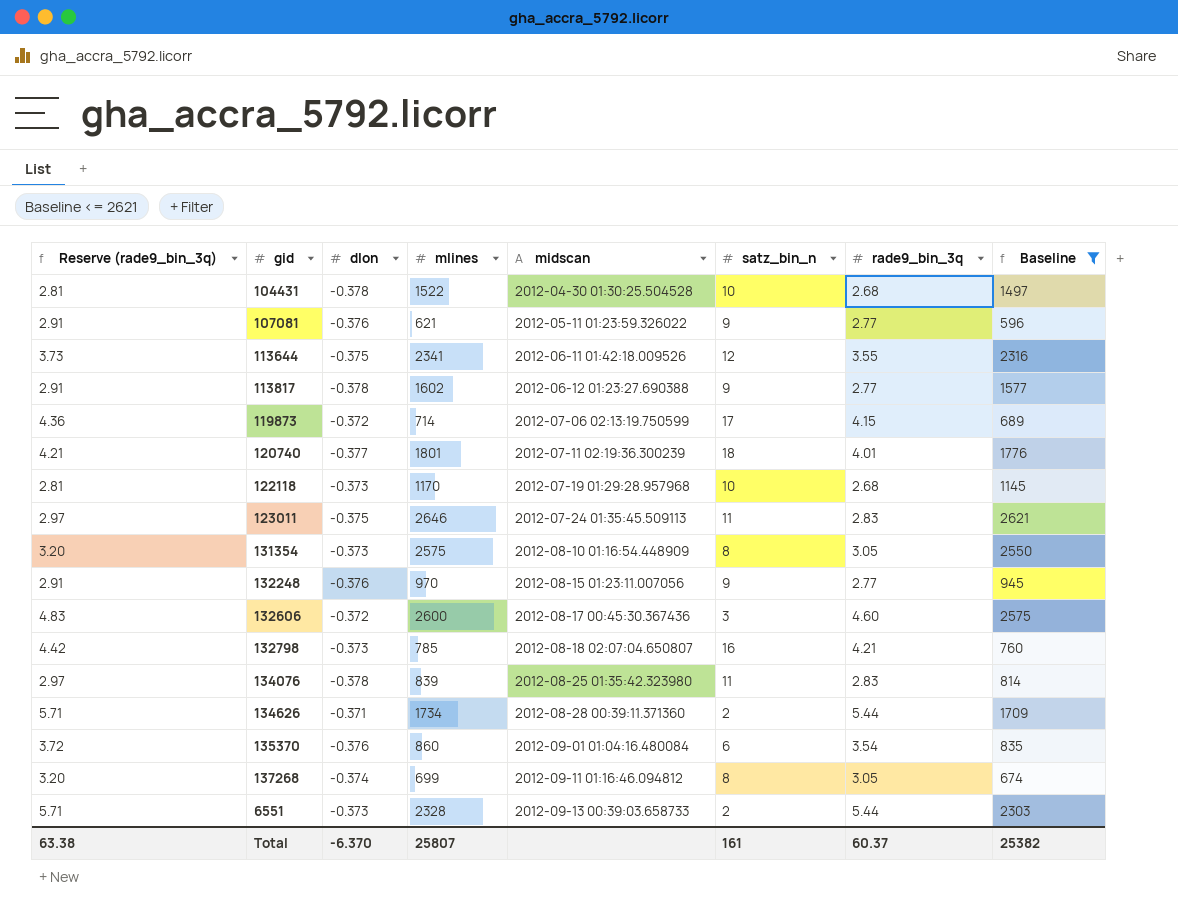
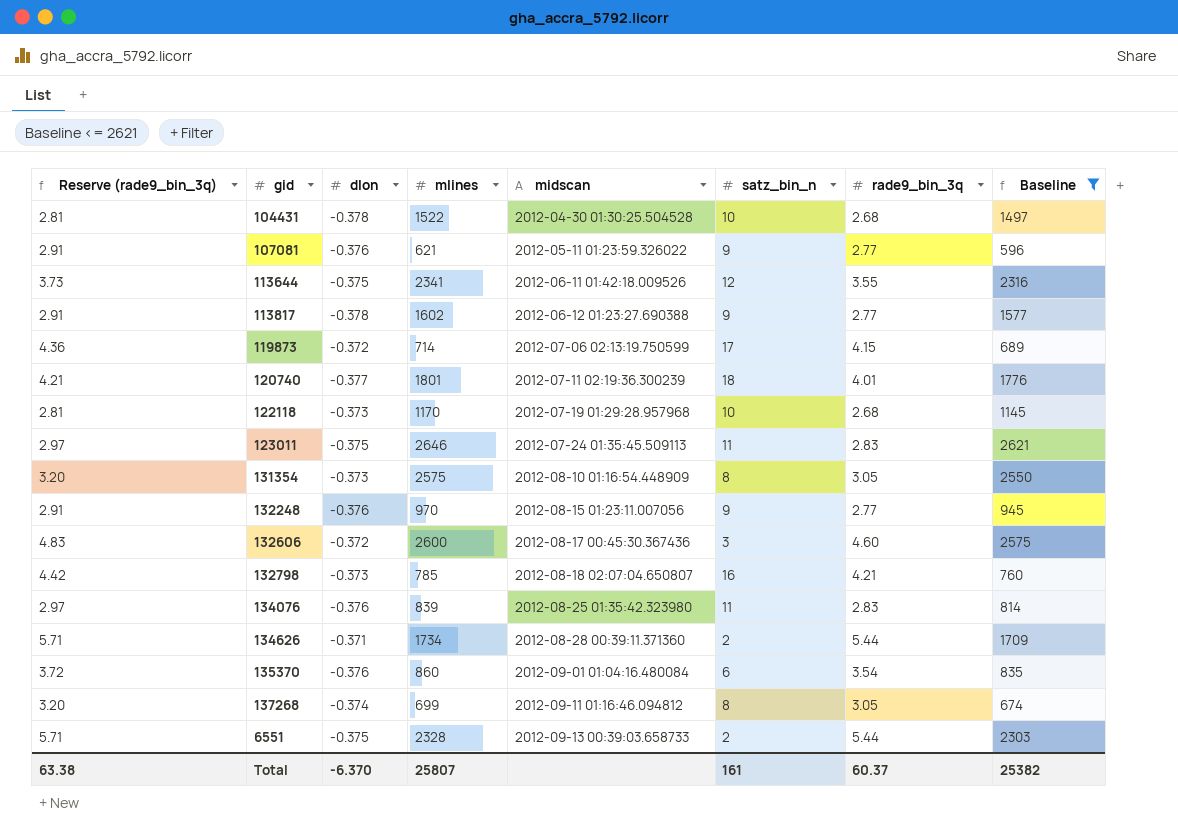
134076 | dlon: -0.378 -> -0.376
6551 | dlon: -0.373 -> -0.375

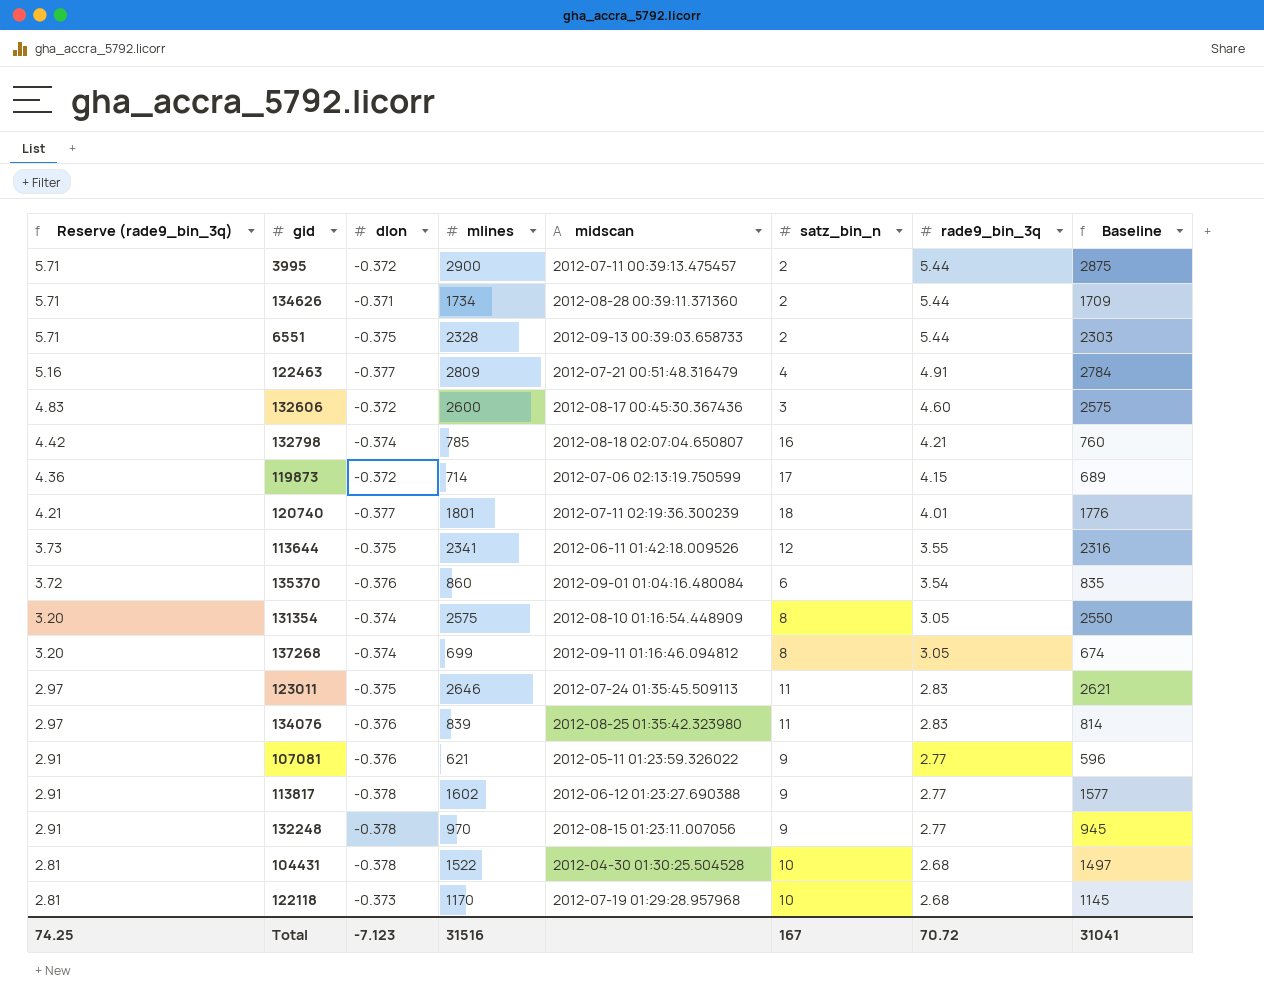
filter: Baseline <= 2621 -> none
row order: midscan ascending -> Reserve (rade9_bin_3q) descending
132798 | dlon: -0.373 -> -0.374
131354 | dlon: -0.373 -> -0.374
132248 | dlon: -0.376 -> -0.378
Total | Reserve (rade9_bin_3q): 63.38 -> 74.25
Total | dlon: -6.370 -> -7.123
Total | mlines: 25807 -> 31516
Total | satz_bin_n: 161 -> 167
Total | rade9_bin_3q: 60.37 -> 70.72
Total | Baseline: 25382 -> 31041

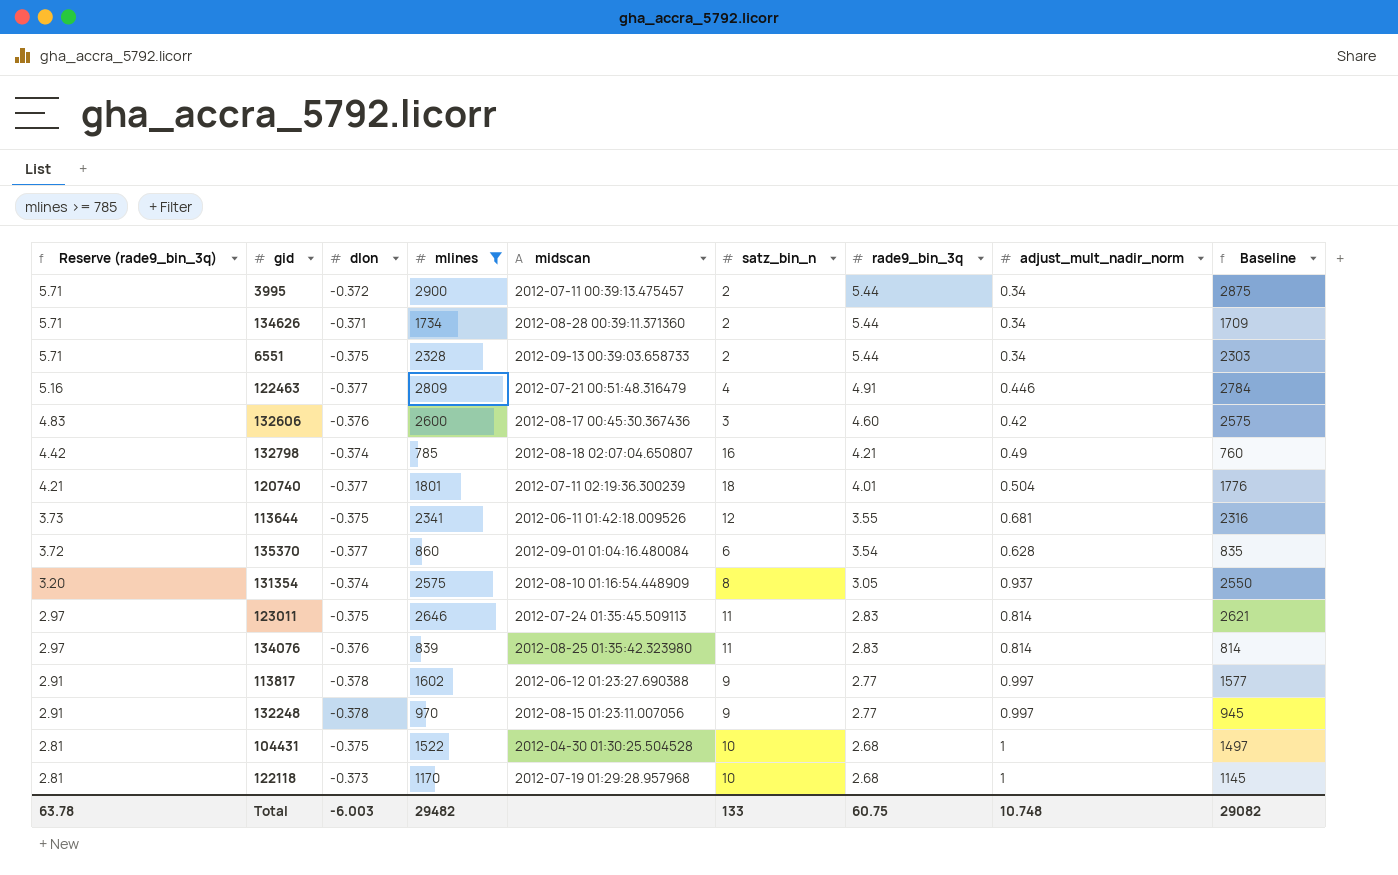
filter: none -> mlines >= 785
column adjust_mult_nadir_norm | position: none -> 8
132606 | dlon: -0.372 -> -0.376
135370 | dlon: -0.376 -> -0.377
104431 | dlon: -0.378 -> -0.375
Total | Reserve (rade9_bin_3q): 74.25 -> 63.78
Total | dlon: -7.123 -> -6.003
Total | mlines: 31516 -> 29482
Total | satz_bin_n: 167 -> 133
Total | rade9_bin_3q: 70.72 -> 60.75
Total | Baseline: 31041 -> 29082

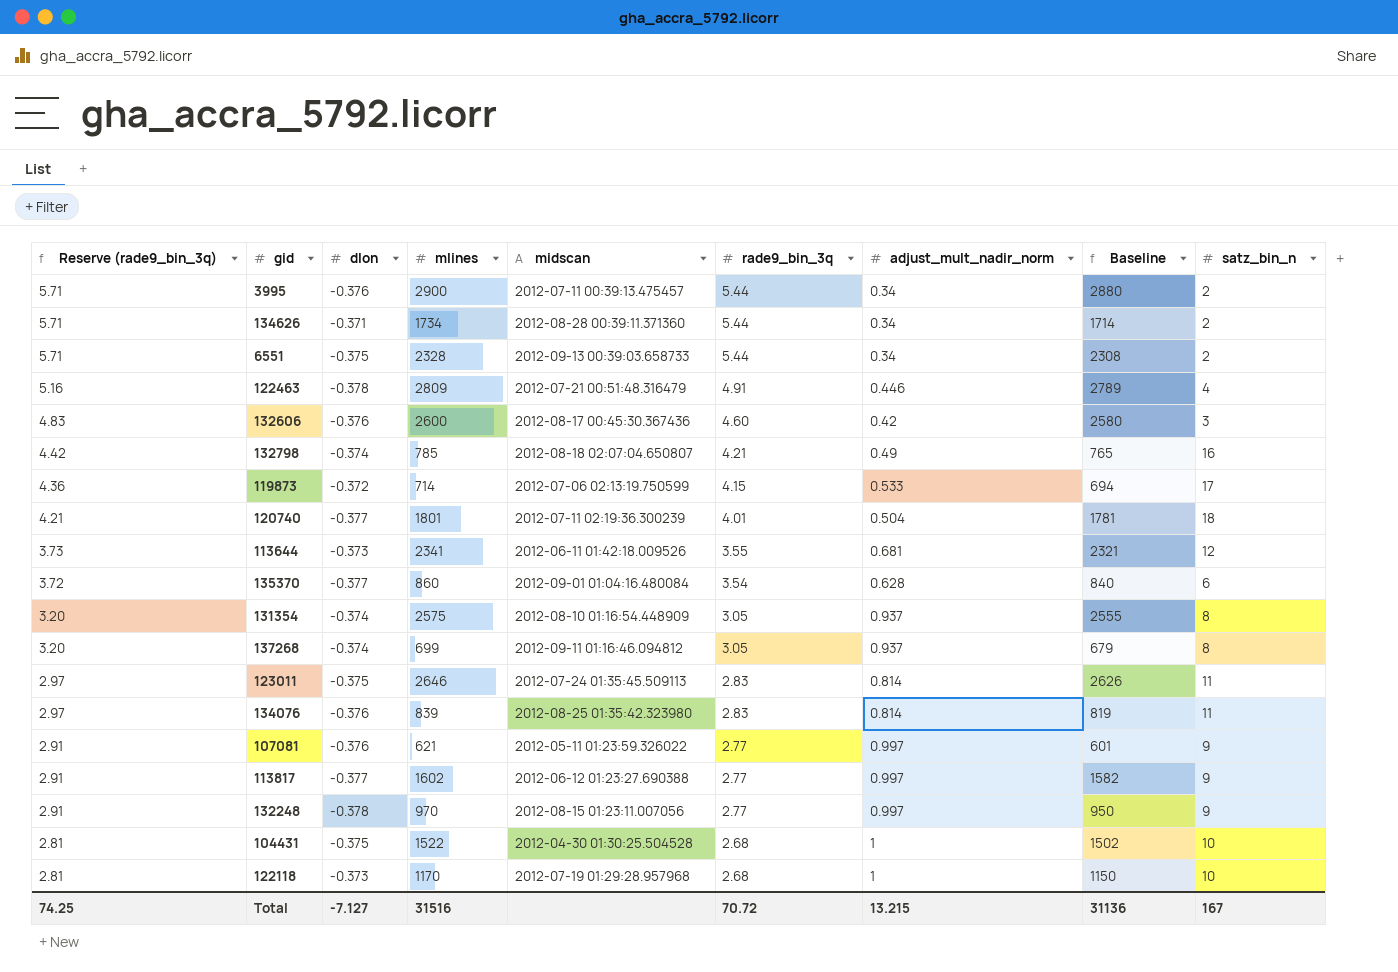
filter: mlines >= 785 -> none
column Baseline | formula: [mlines] - 25 -> [mlines] - 20
column satz_bin_n | position: 6 -> 9
3995 | dlon: -0.372 -> -0.376
122463 | dlon: -0.377 -> -0.378
113644 | dlon: -0.375 -> -0.373
113817 | dlon: -0.378 -> -0.377
Total | Reserve (rade9_bin_3q): 63.78 -> 74.25
Total | dlon: -6.003 -> -7.127
Total | mlines: 29482 -> 31516
Total | rade9_bin_3q: 60.75 -> 70.72
Total | adjust_mult_nadir_norm: 10.748 -> 13.215
Total | Baseline: 29082 -> 31136
Total | satz_bin_n: 133 -> 167

